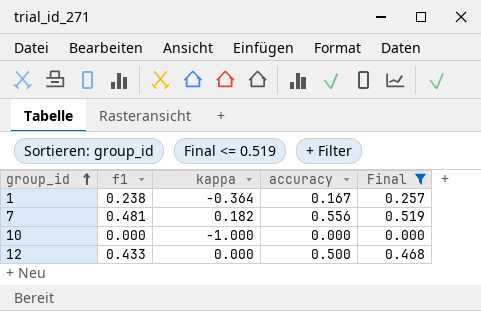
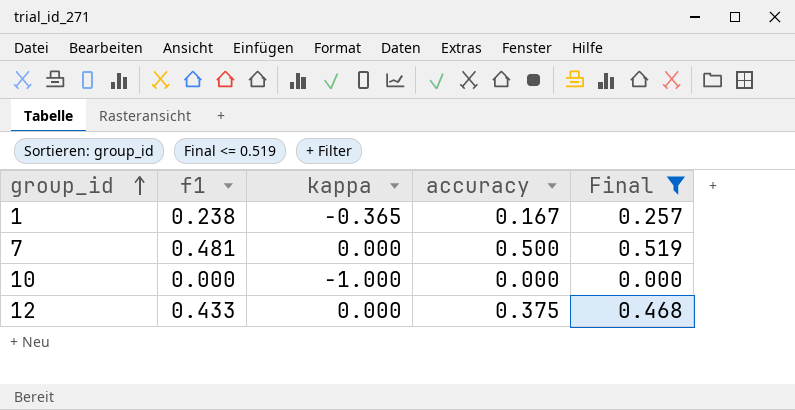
1 | kappa: -0.364 -> -0.365
7 | kappa: 0.182 -> 0.000
7 | accuracy: 0.556 -> 0.500
12 | accuracy: 0.500 -> 0.375

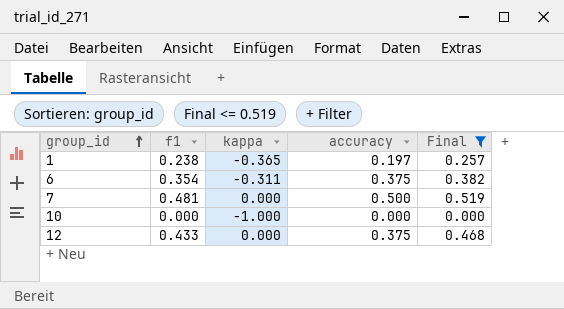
1 | accuracy: 0.167 -> 0.197
row 6: none -> 0.354 | -0.311 | 0.375 | 0.382

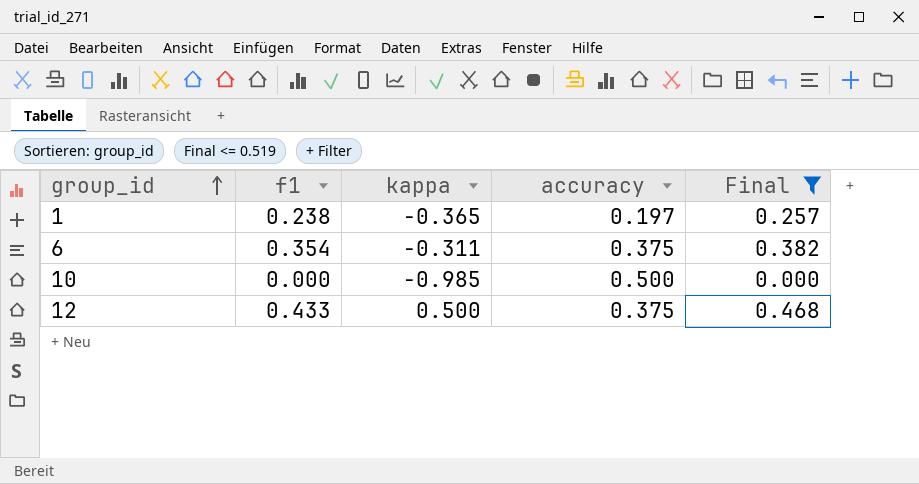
row 7: 0.481 | 0.000 | 0.500 | 0.519 -> none
10 | kappa: -1.000 -> -0.985
10 | accuracy: 0.000 -> 0.500
12 | kappa: 0.000 -> 0.500

